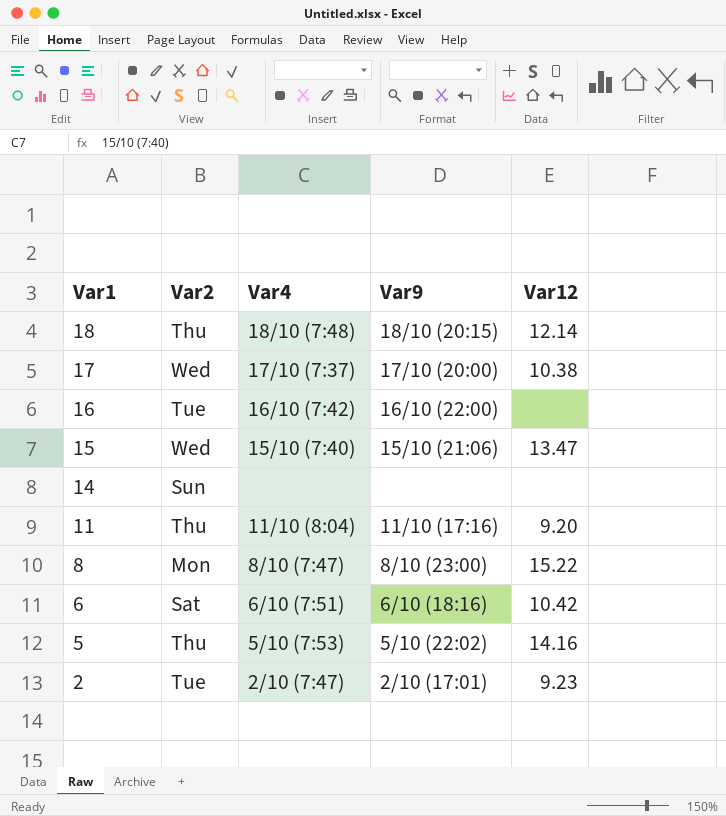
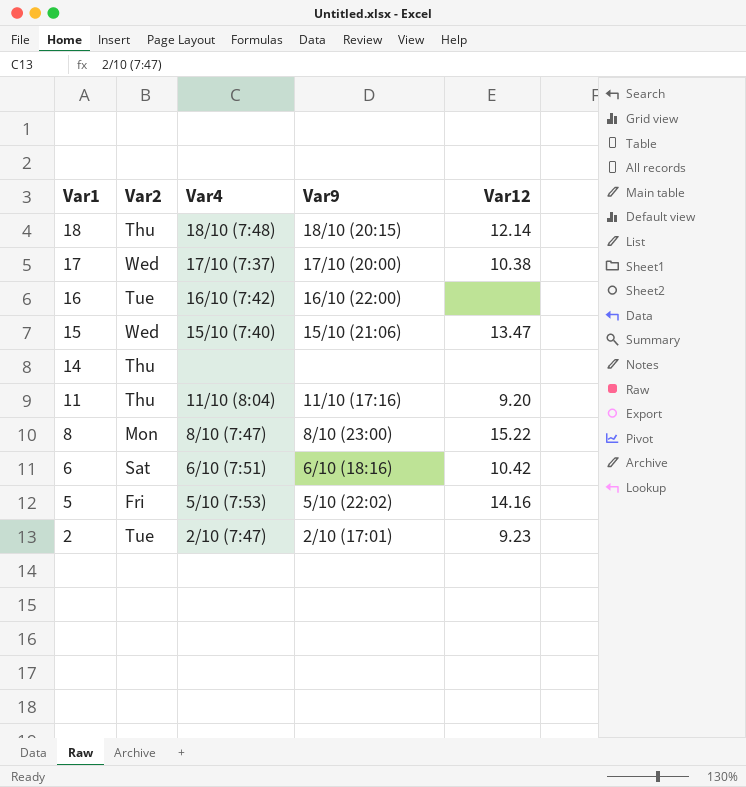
14 | Var2: Sun -> Thu
5 | Var2: Thu -> Fri

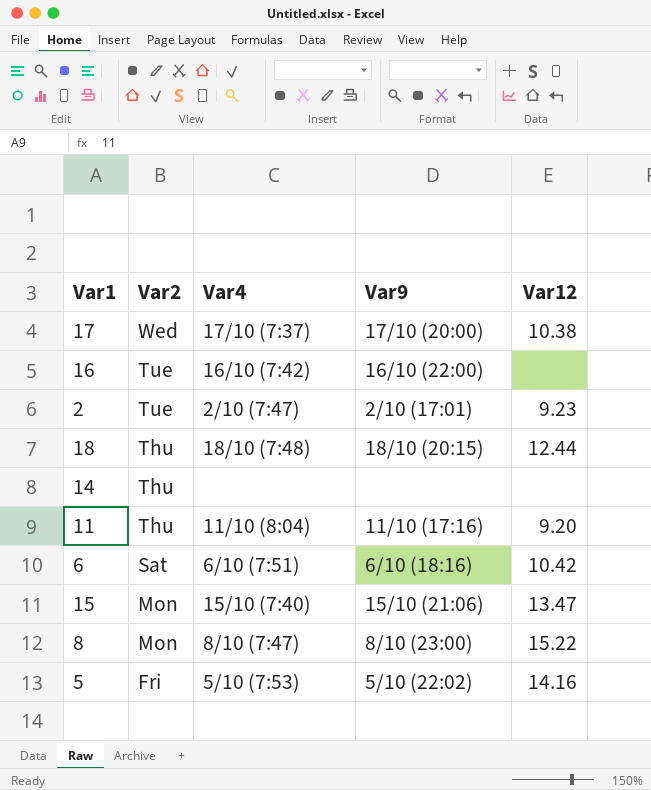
row order: Var1 descending -> Var2 descending
18 | Var12: 12.14 -> 12.44
15 | Var2: Wed -> Mon

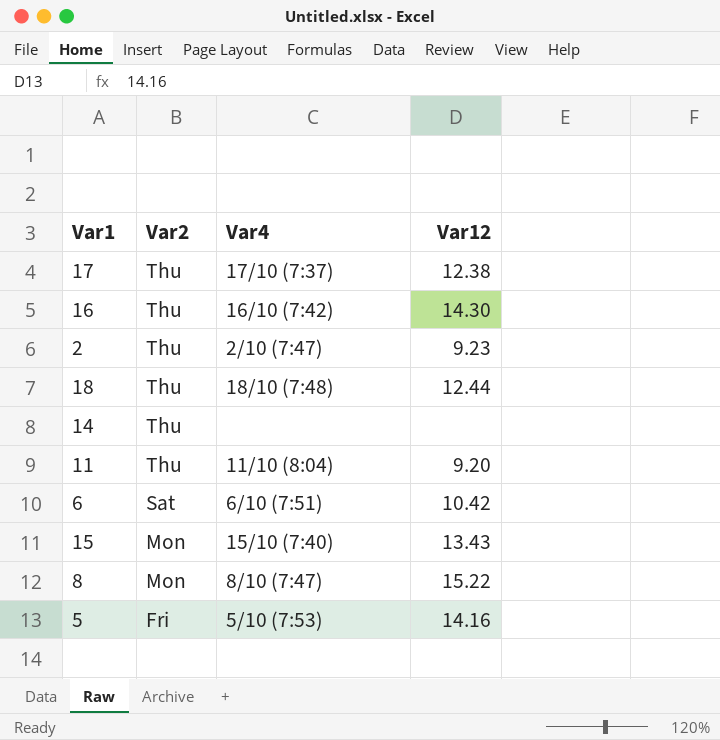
column Var9 | position: 4 -> none
17 | Var2: Wed -> Thu
17 | Var12: 10.38 -> 12.38
16 | Var2: Tue -> Thu
16 | Var12: none -> 14.30
2 | Var2: Tue -> Thu
15 | Var12: 13.47 -> 13.43

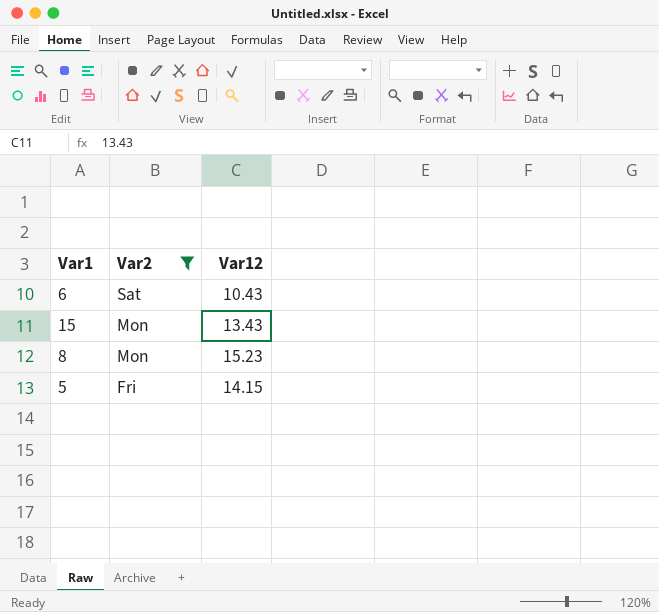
filter: none -> Var2 != Thu
column Var4 | position: 3 -> none
6 | Var12: 10.42 -> 10.43
8 | Var12: 15.22 -> 15.23
5 | Var12: 14.16 -> 14.15

